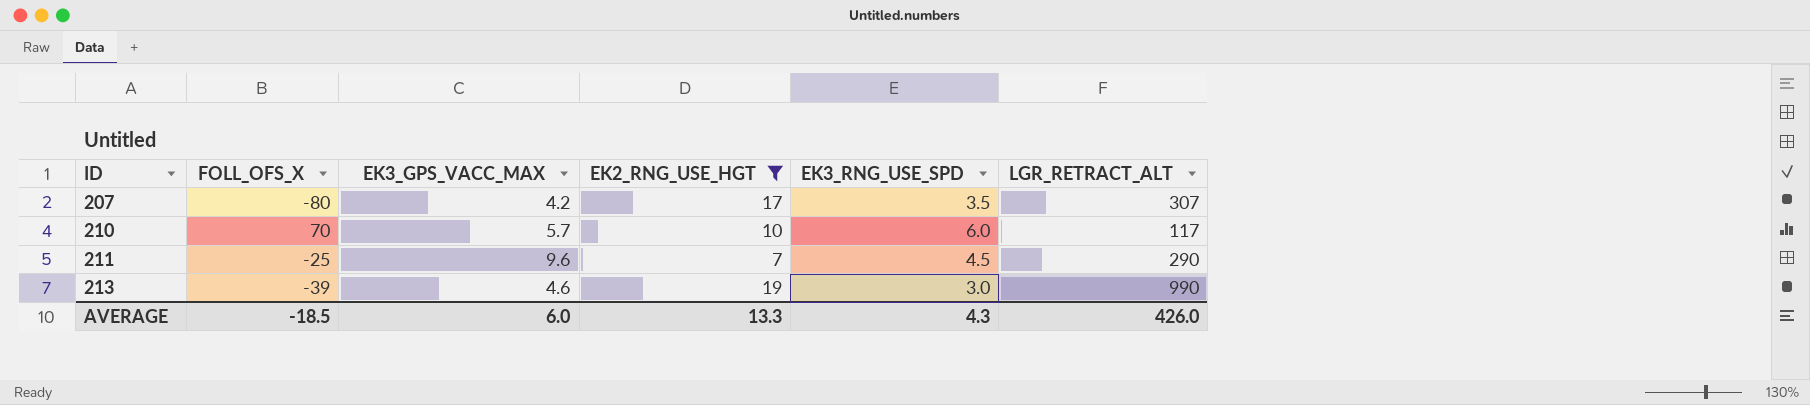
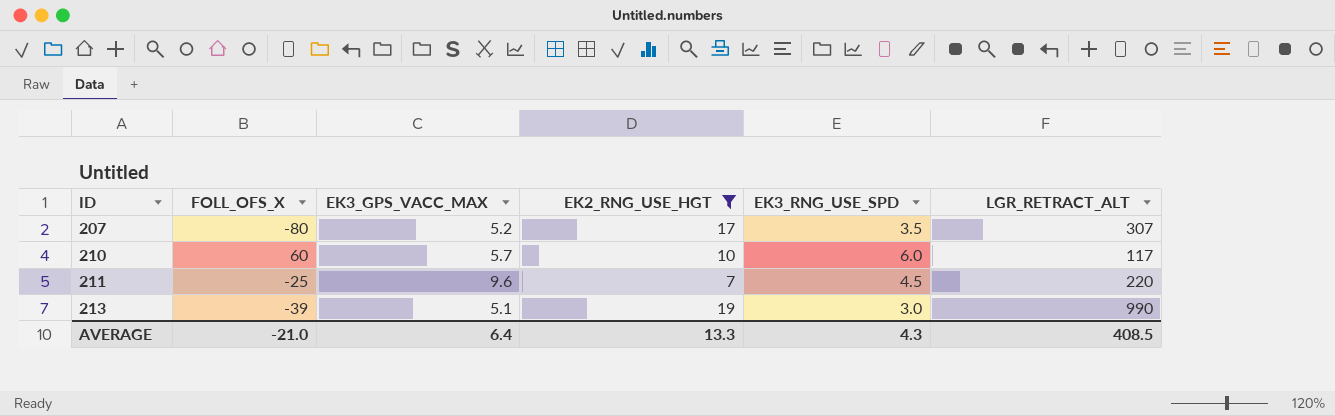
207 | EK3_GPS_VACC_MAX: 4.2 -> 5.2
210 | FOLL_OFS_X: 70 -> 60
211 | LGR_RETRACT_ALT: 290 -> 220
213 | EK3_GPS_VACC_MAX: 4.6 -> 5.1
AVERAGE | FOLL_OFS_X: -18.5 -> -21.0
AVERAGE | EK3_GPS_VACC_MAX: 6.0 -> 6.4
AVERAGE | LGR_RETRACT_ALT: 426.0 -> 408.5

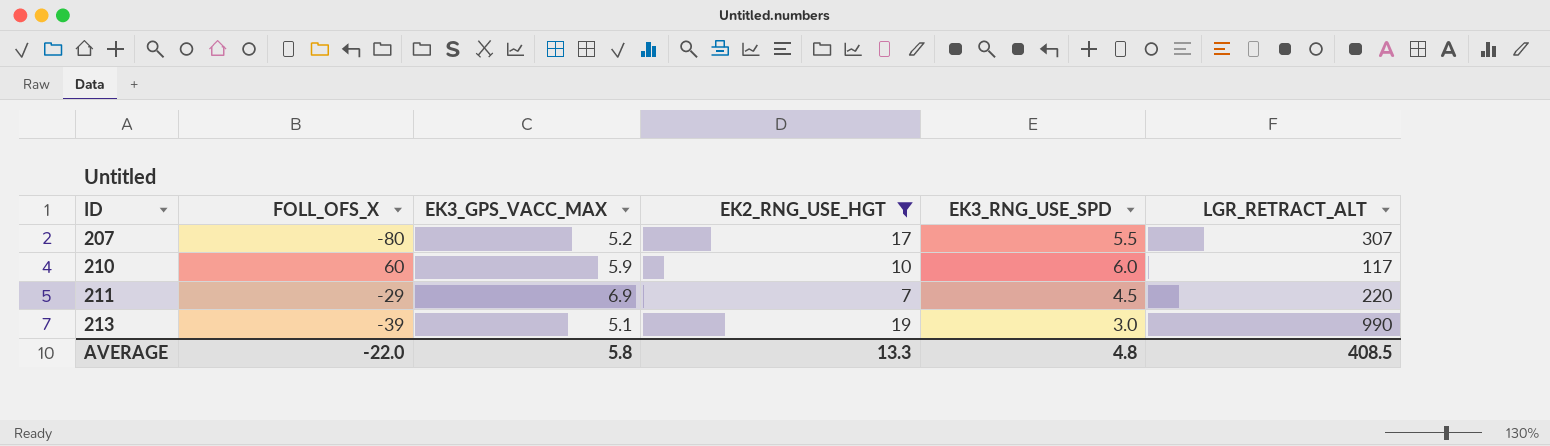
207 | EK3_RNG_USE_SPD: 3.5 -> 5.5
210 | EK3_GPS_VACC_MAX: 5.7 -> 5.9
211 | FOLL_OFS_X: -25 -> -29
211 | EK3_GPS_VACC_MAX: 9.6 -> 6.9
AVERAGE | FOLL_OFS_X: -21.0 -> -22.0
AVERAGE | EK3_GPS_VACC_MAX: 6.4 -> 5.8
AVERAGE | EK3_RNG_USE_SPD: 4.3 -> 4.8

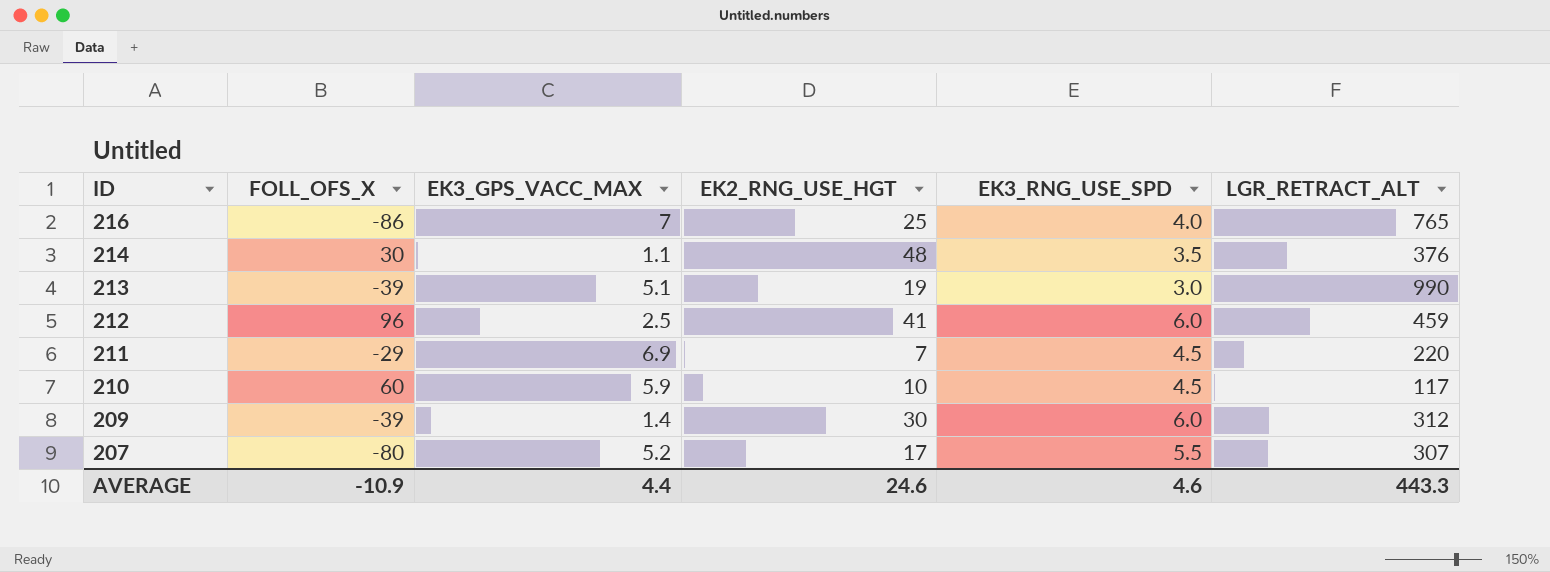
filter: EK2_RNG_USE_HGT <= 19 -> none
row order: ID ascending -> ID descending
210 | EK3_RNG_USE_SPD: 6.0 -> 4.5
AVERAGE | FOLL_OFS_X: -22.0 -> -10.9
AVERAGE | EK3_GPS_VACC_MAX: 5.8 -> 4.4
AVERAGE | EK2_RNG_USE_HGT: 13.3 -> 24.6
AVERAGE | EK3_RNG_USE_SPD: 4.8 -> 4.6
AVERAGE | LGR_RETRACT_ALT: 408.5 -> 443.3

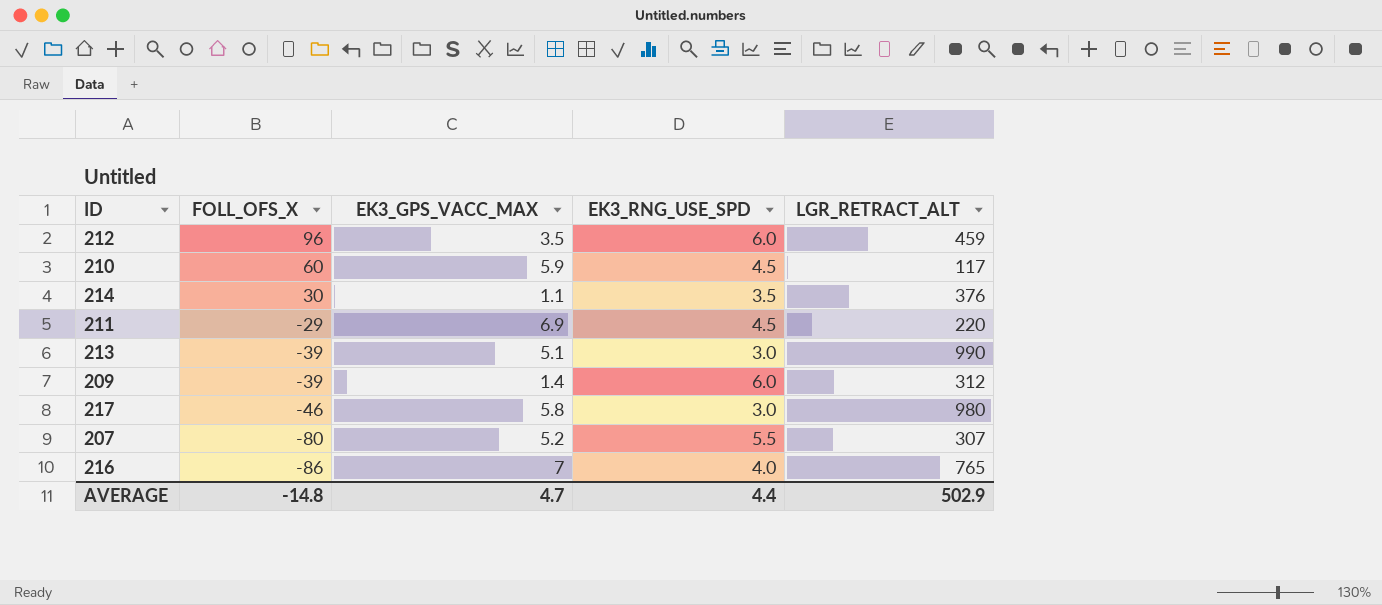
row order: ID descending -> FOLL_OFS_X descending
column EK2_RNG_USE_HGT | position: 4 -> none
212 | EK3_GPS_VACC_MAX: 2.5 -> 3.5
row 217: none -> -46 | 5.8 | 3.0 | 980
AVERAGE | FOLL_OFS_X: -10.9 -> -14.8
AVERAGE | EK3_GPS_VACC_MAX: 4.4 -> 4.7
AVERAGE | EK3_RNG_USE_SPD: 4.6 -> 4.4
AVERAGE | LGR_RETRACT_ALT: 443.3 -> 502.9

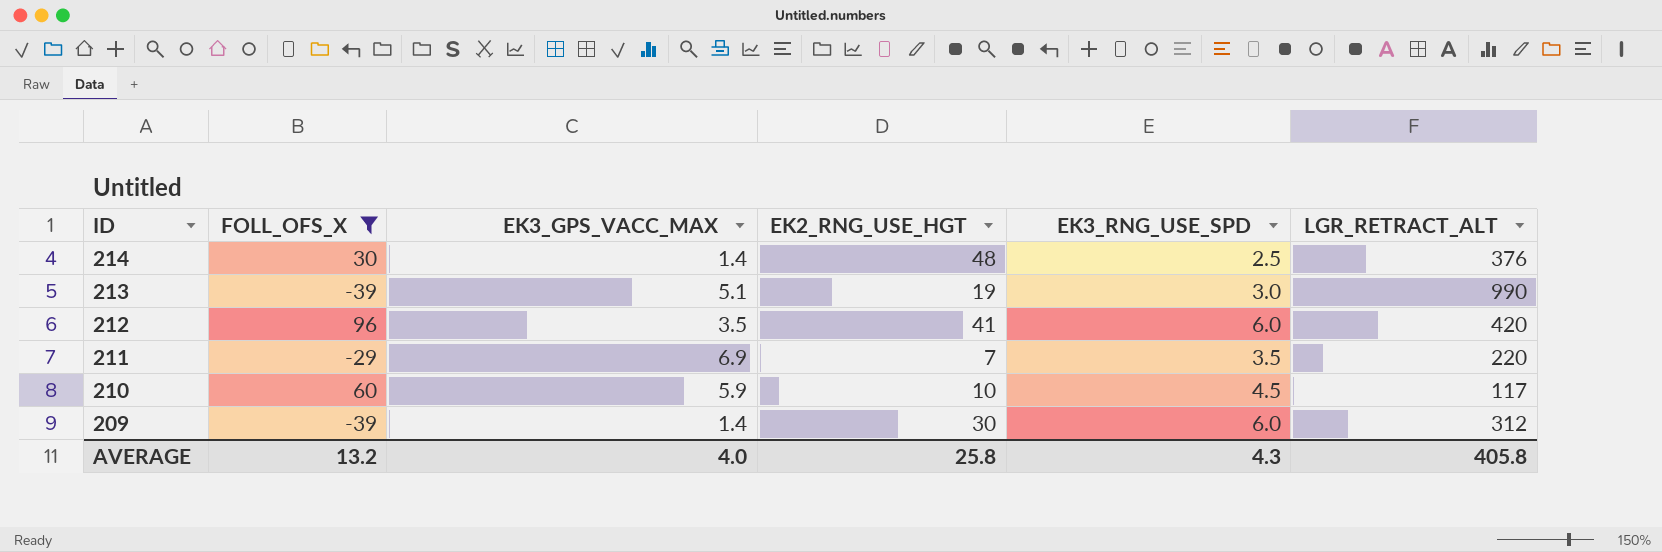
filter: none -> FOLL_OFS_X >= -39
row order: FOLL_OFS_X descending -> ID descending
column EK2_RNG_USE_HGT | position: none -> 4
214 | EK3_GPS_VACC_MAX: 1.1 -> 1.4
214 | EK3_RNG_USE_SPD: 3.5 -> 2.5
212 | LGR_RETRACT_ALT: 459 -> 420
211 | EK3_RNG_USE_SPD: 4.5 -> 3.5
AVERAGE | FOLL_OFS_X: -14.8 -> 13.2
AVERAGE | EK3_GPS_VACC_MAX: 4.7 -> 4.0
AVERAGE | EK3_RNG_USE_SPD: 4.4 -> 4.3
AVERAGE | LGR_RETRACT_ALT: 502.9 -> 405.8

